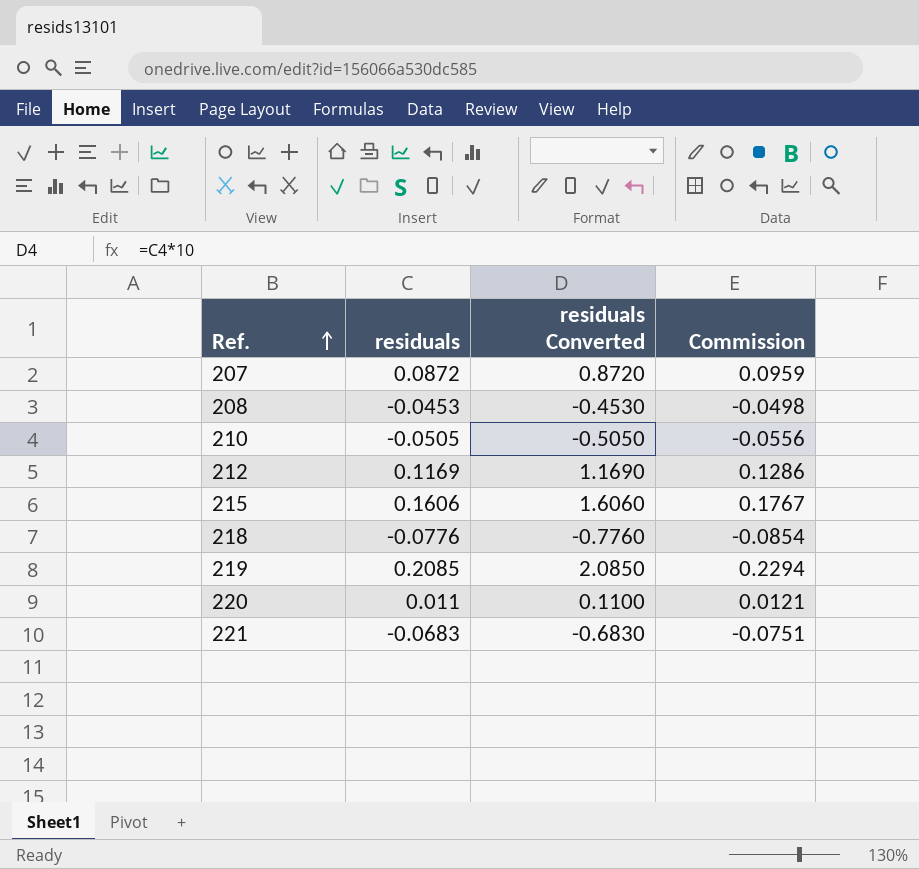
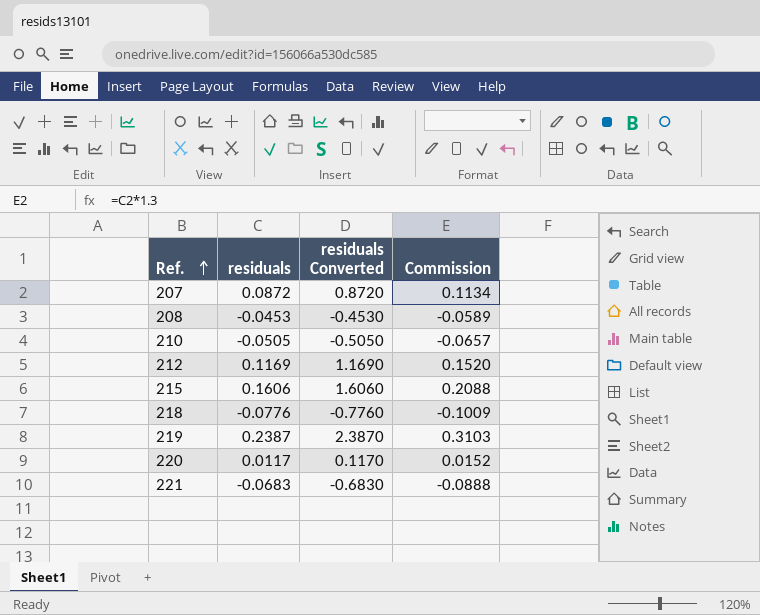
column Commission | formula: [residuals] * 1.1 -> [residuals] * 1.3
219 | residuals: 0.2085 -> 0.2387
219 | residuals Converted: 2.0850 -> 2.3870
220 | residuals: 0.011 -> 0.0117
220 | residuals Converted: 0.1100 -> 0.1170

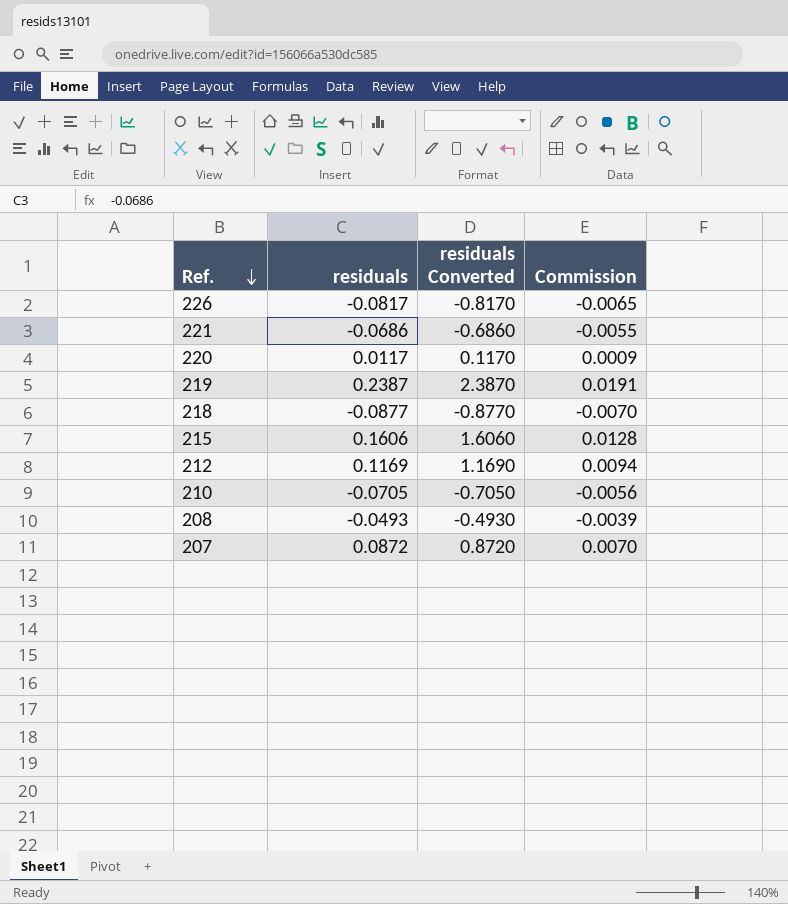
row order: Ref. ascending -> Ref. descending
column Commission | formula: [residuals] * 1.3 -> [residuals] * 0.08
row 226: none -> -0.0817 | -0.8170 | -0.0065
221 | residuals: -0.0683 -> -0.0686
221 | residuals Converted: -0.6830 -> -0.6860
218 | residuals: -0.0776 -> -0.0877
218 | residuals Converted: -0.7760 -> -0.8770
210 | residuals: -0.0505 -> -0.0705
210 | residuals Converted: -0.5050 -> -0.7050
208 | residuals: -0.0453 -> -0.0493
208 | residuals Converted: -0.4530 -> -0.4930

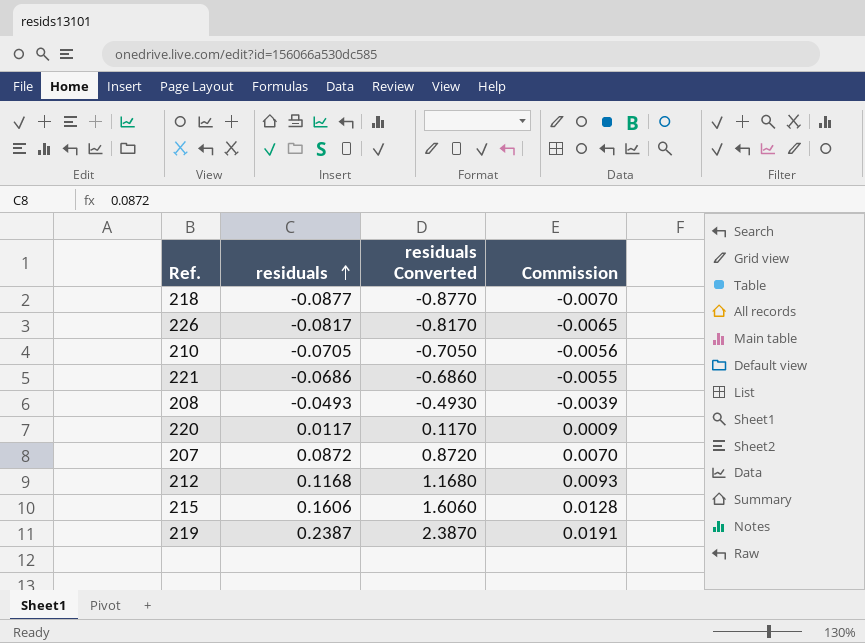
row order: Ref. descending -> residuals ascending
212 | residuals: 0.1169 -> 0.1168
212 | residuals Converted: 1.1690 -> 1.1680
212 | Commission: 0.0094 -> 0.0093

